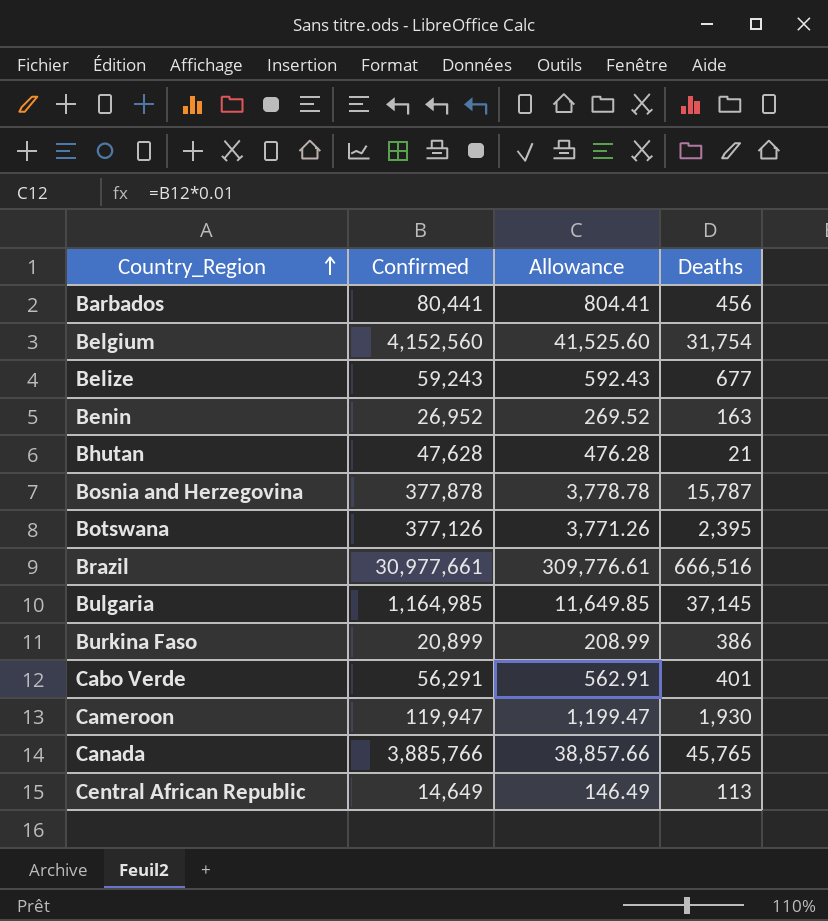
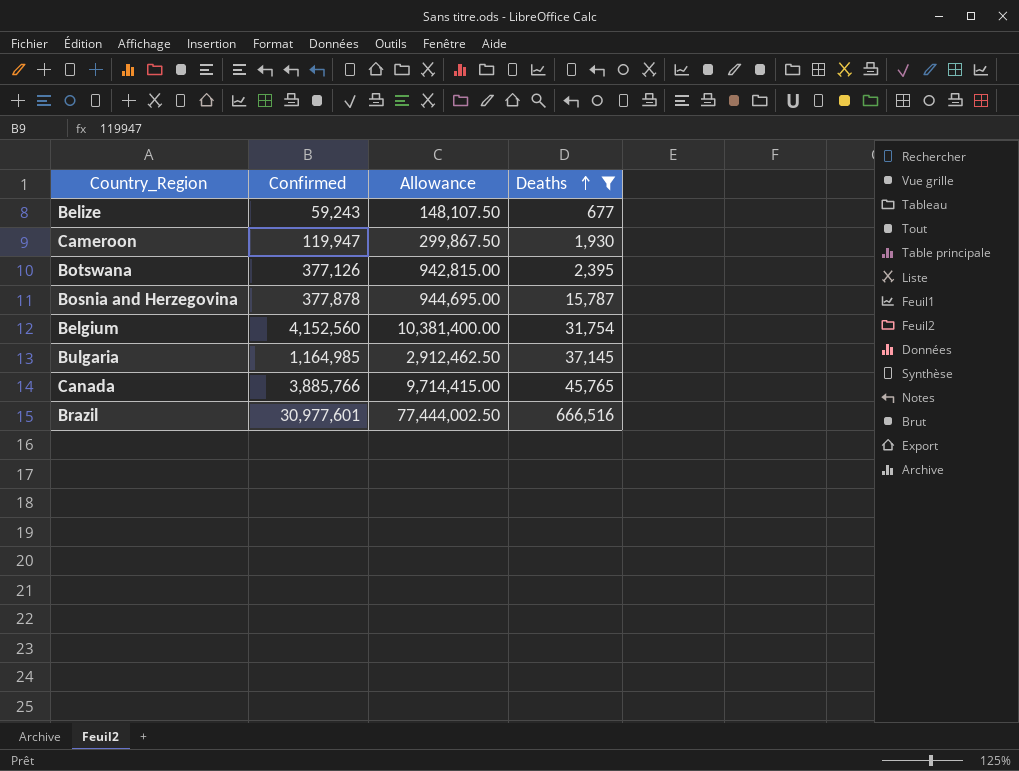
filter: none -> Deaths >= 677
row order: Country_Region ascending -> Deaths ascending
column Allowance | formula: [Confirmed] * 0.01 -> [Confirmed] * 2.5
Brazil | Confirmed: 30,977,661 -> 30,977,601

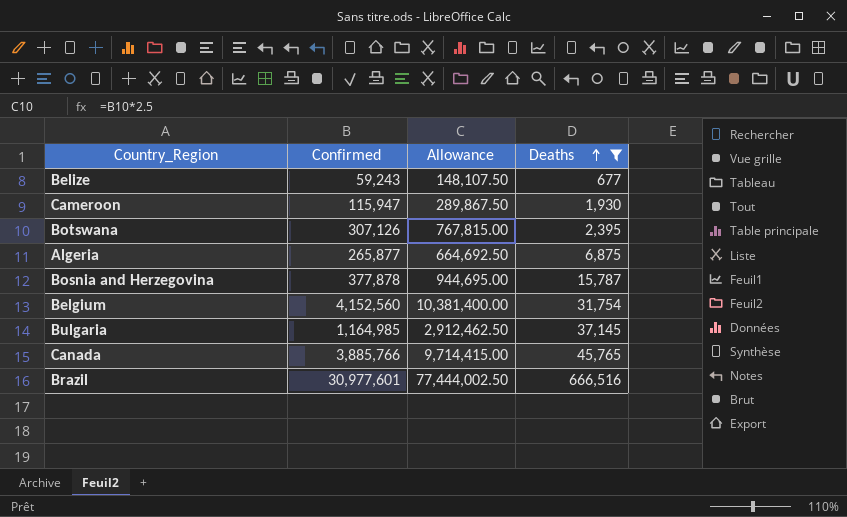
Cameroon | Confirmed: 119,947 -> 115,947
Cameroon | Allowance: 299,867.50 -> 289,867.50
Botswana | Confirmed: 377,126 -> 307,126
Botswana | Allowance: 942,815.00 -> 767,815.00
row Algeria: none -> 265,877 | 664,692.50 | 6,875

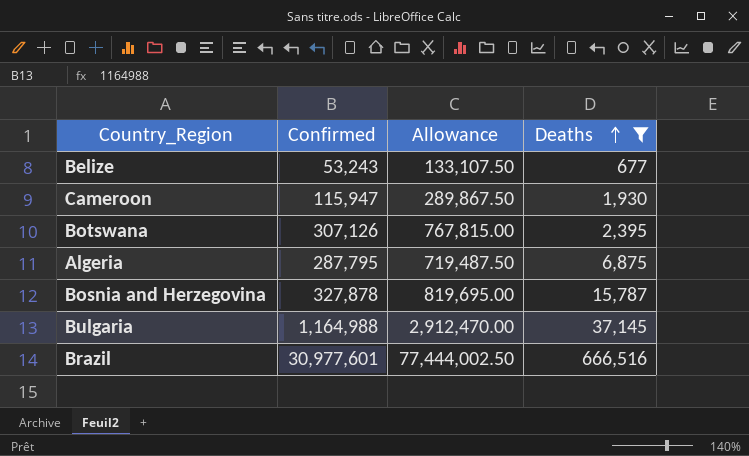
row Belgium: 4,152,560 | 10,381,400.00 | 31,754 -> none
row Canada: 3,885,766 | 9,714,415.00 | 45,765 -> none
Belize | Confirmed: 59,243 -> 53,243
Belize | Allowance: 148,107.50 -> 133,107.50
Algeria | Confirmed: 265,877 -> 287,795
Algeria | Allowance: 664,692.50 -> 719,487.50
Bosnia and Herzegovina | Confirmed: 377,878 -> 327,878
Bosnia and Herzegovina | Allowance: 944,695.00 -> 819,695.00
Bulgaria | Confirmed: 1,164,985 -> 1,164,988
Bulgaria | Allowance: 2,912,462.50 -> 2,912,470.00

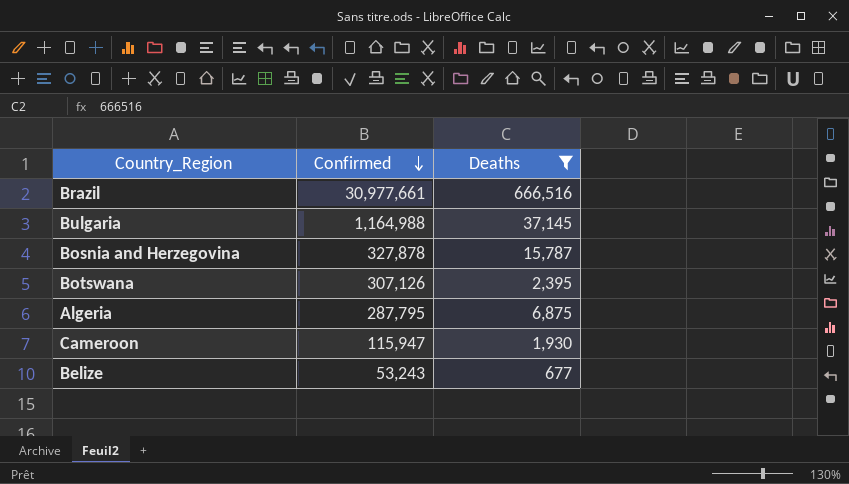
row order: Deaths ascending -> Confirmed descending
column Allowance | formula: [Confirmed] * 2.5 -> none
Brazil | Confirmed: 30,977,601 -> 30,977,661

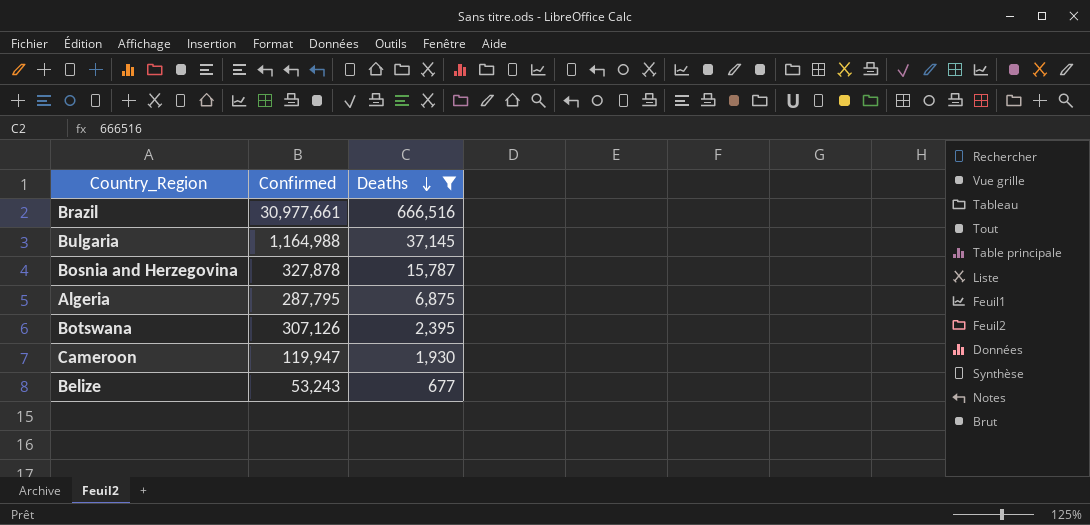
row order: Confirmed descending -> Deaths descending
Cameroon | Confirmed: 115,947 -> 119,947

